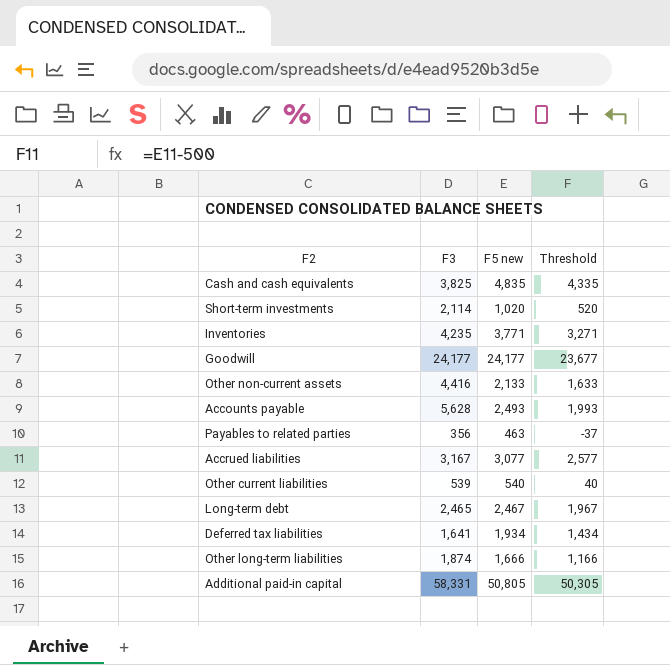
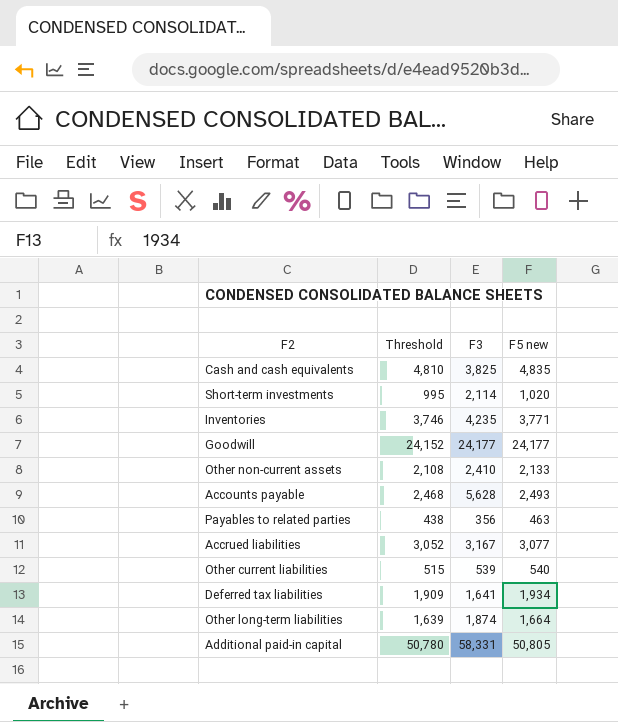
column Threshold | formula: [F5 new] - 500 -> [F5 new] - 25
column Threshold | position: 4 -> 2
row Long-term debt: 2,465 | 2,467 | 1,967 -> none
Other non-current assets | F3: 4,416 -> 2,410
Other long-term liabilities | F5 new: 1,666 -> 1,664

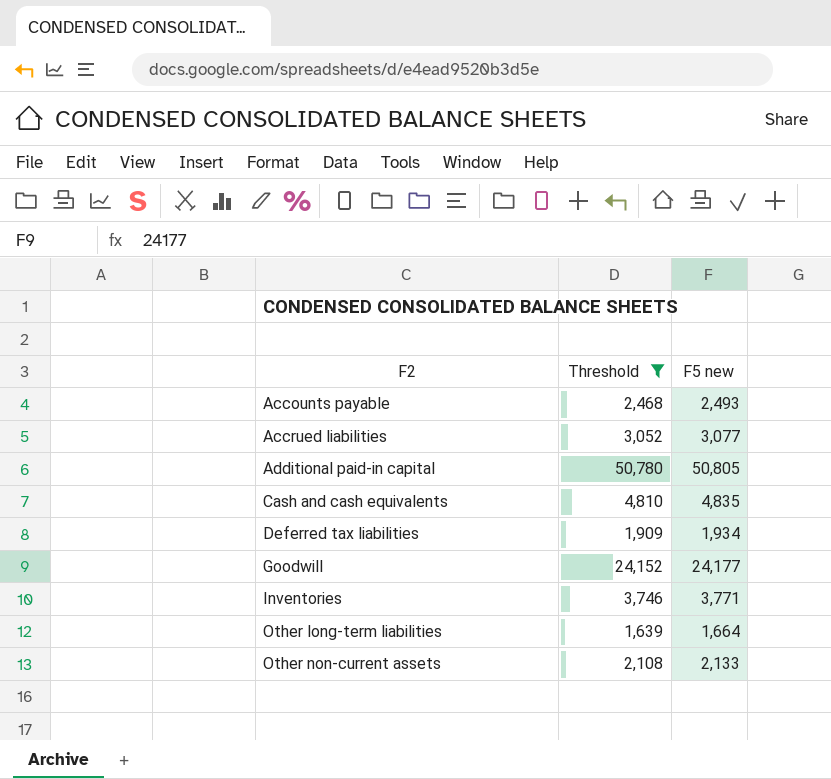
filter: none -> Threshold >= 1,639
row order: none -> F2 ascending
column F3 | position: 3 -> none

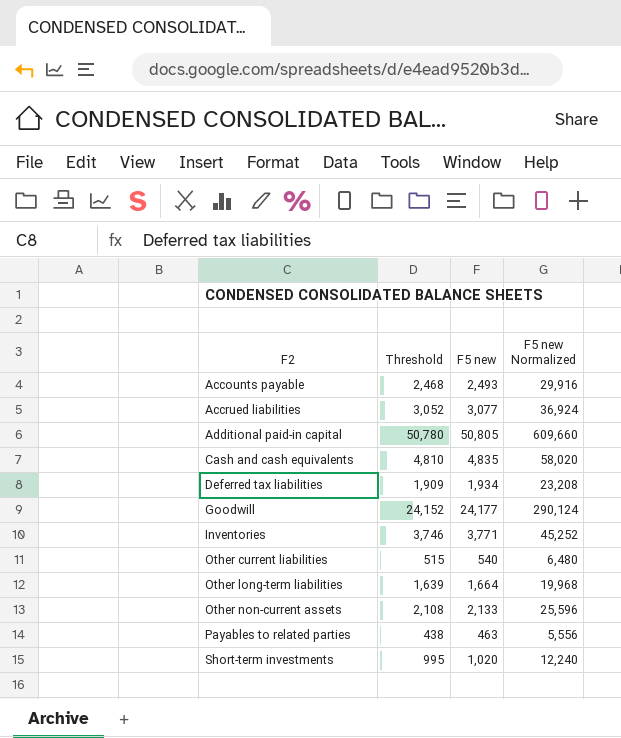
filter: Threshold >= 1,639 -> none
column F5 new Normalized | formula: none -> [F5 new] * 12

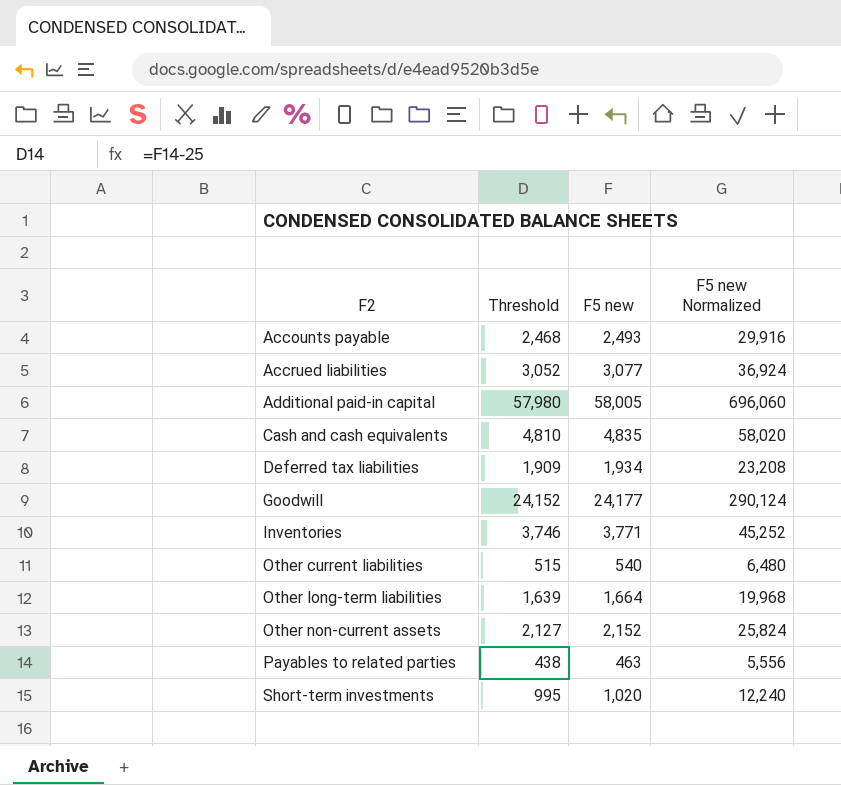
Additional paid-in capital | Threshold: 50,780 -> 57,980
Additional paid-in capital | F5 new: 50,805 -> 58,005
Additional paid-in capital | F5 new Normalized: 609,660 -> 696,060
Other non-current assets | Threshold: 2,108 -> 2,127
Other non-current assets | F5 new: 2,133 -> 2,152
Other non-current assets | F5 new Normalized: 25,596 -> 25,824

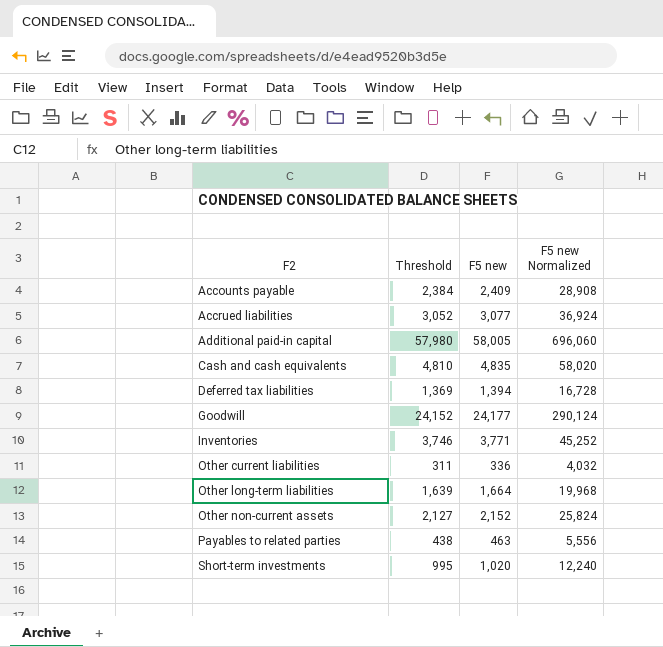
Accounts payable | Threshold: 2,468 -> 2,384
Accounts payable | F5 new: 2,493 -> 2,409
Accounts payable | F5 new Normalized: 29,916 -> 28,908
Deferred tax liabilities | Threshold: 1,909 -> 1,369
Deferred tax liabilities | F5 new: 1,934 -> 1,394
Deferred tax liabilities | F5 new Normalized: 23,208 -> 16,728
Other current liabilities | Threshold: 515 -> 311
Other current liabilities | F5 new: 540 -> 336
Other current liabilities | F5 new Normalized: 6,480 -> 4,032

